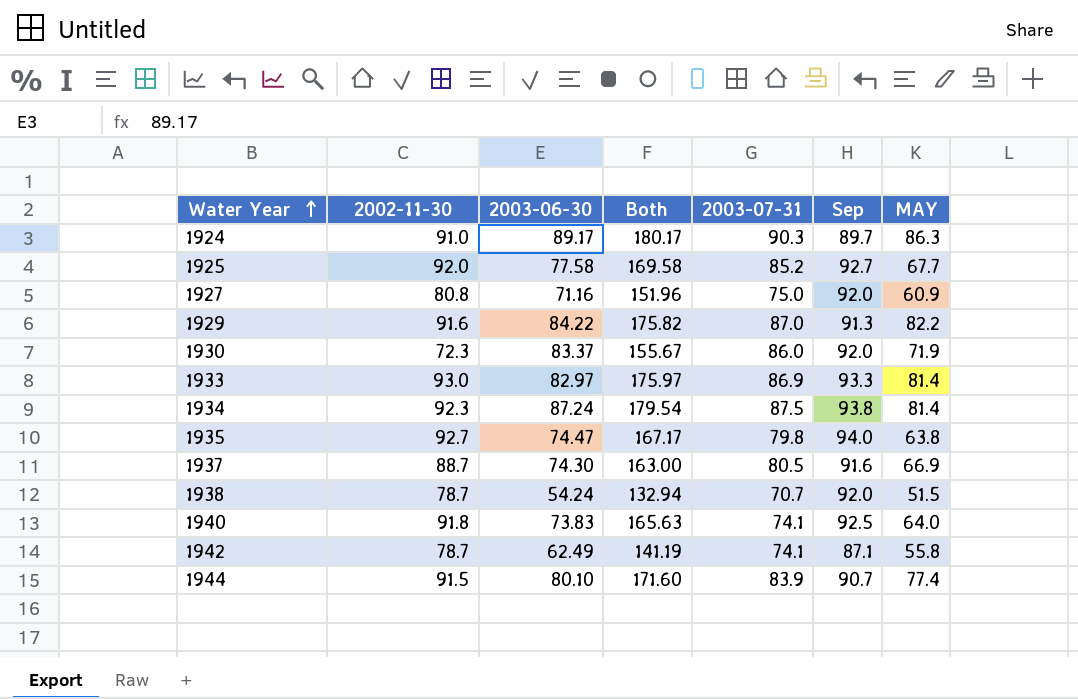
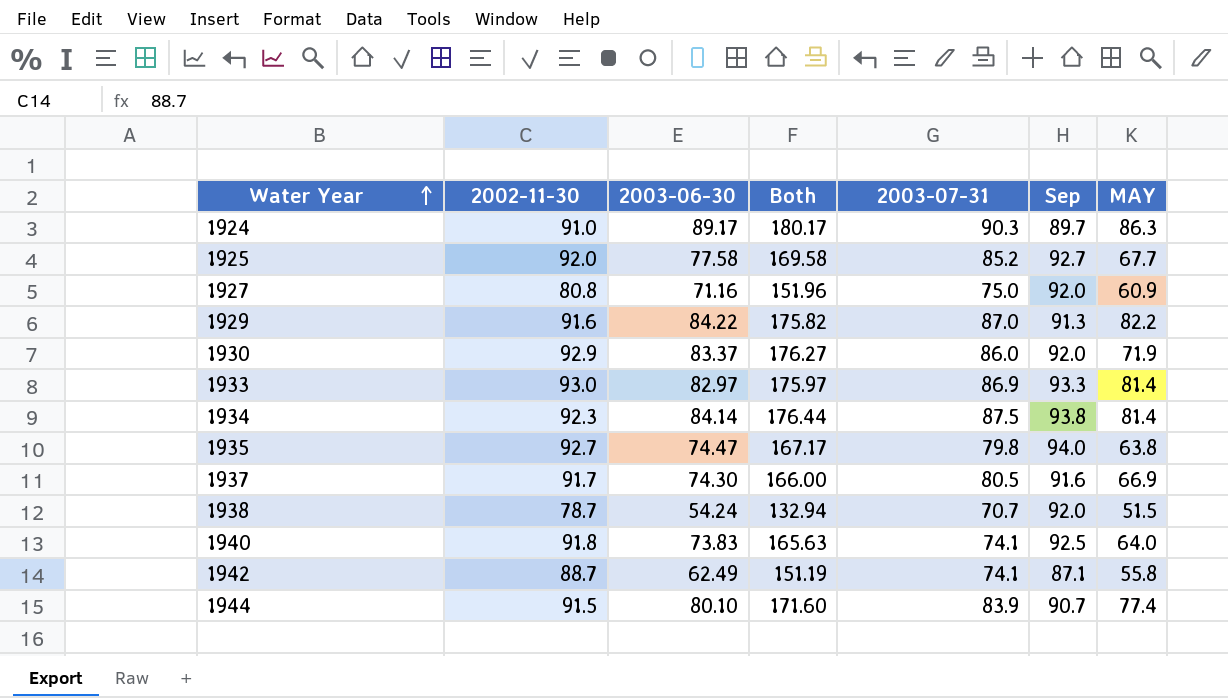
1930 | 2002-11-30: 72.3 -> 92.9
1930 | Both: 155.67 -> 176.27
1934 | 2003-06-30: 87.24 -> 84.14
1934 | Both: 179.54 -> 176.44
1937 | 2002-11-30: 88.7 -> 91.7
1937 | Both: 163.00 -> 166.00
1942 | 2002-11-30: 78.7 -> 88.7
1942 | Both: 141.19 -> 151.19

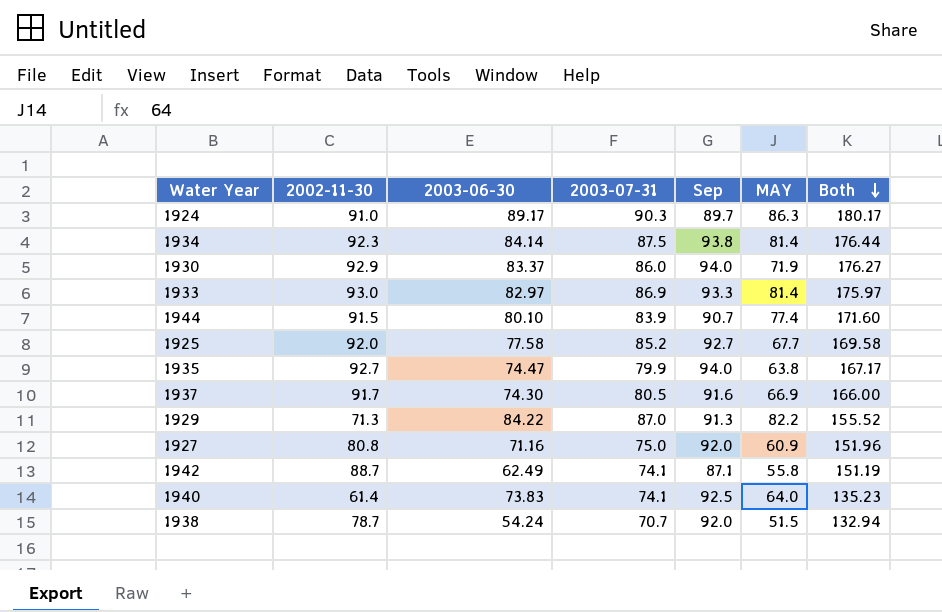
row order: Water Year ascending -> Both descending
column Both | position: 4 -> 7
1930 | Sep: 92.0 -> 94.0
1935 | 2003-07-31: 79.8 -> 79.9
1929 | 2002-11-30: 91.6 -> 71.3
1929 | Both: 175.82 -> 155.52
1940 | 2002-11-30: 91.8 -> 61.4
1940 | Both: 165.63 -> 135.23

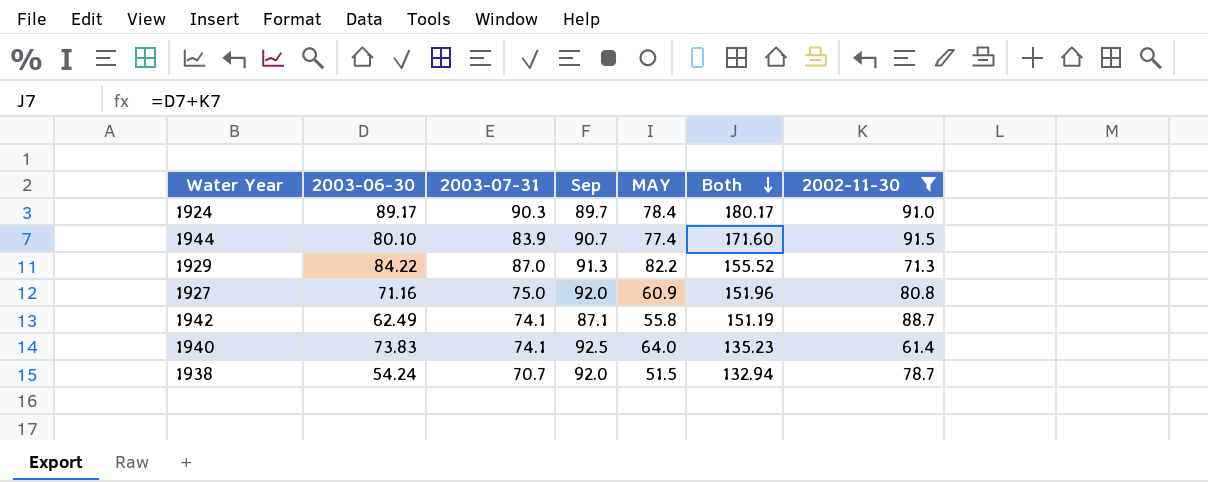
filter: none -> 2002-11-30 <= 91.5
column 2002-11-30 | position: 2 -> 7
1924 | MAY: 86.3 -> 78.4

